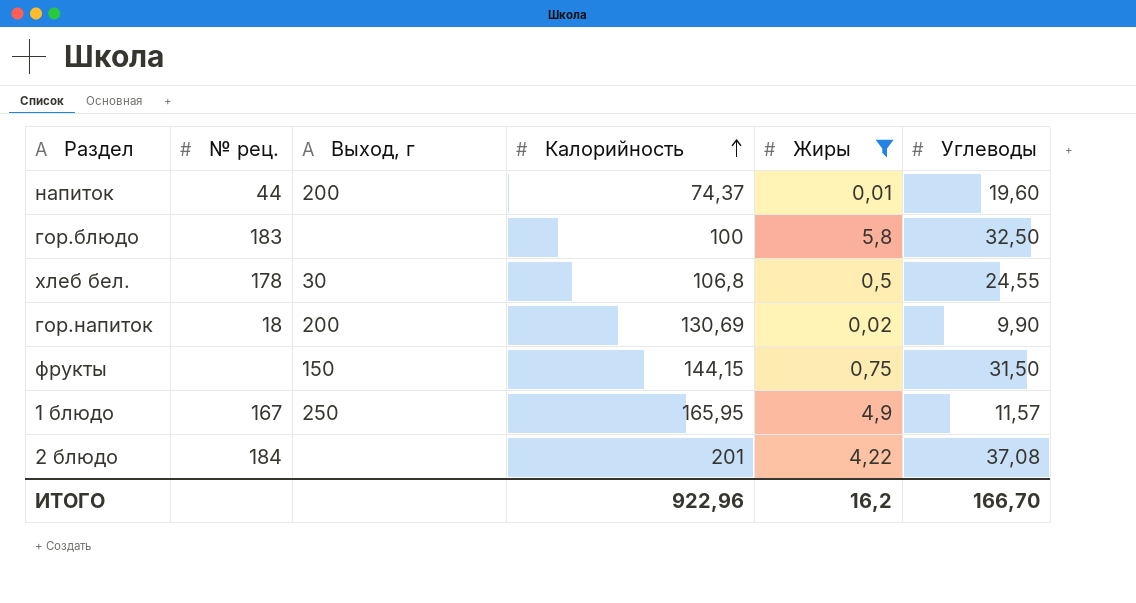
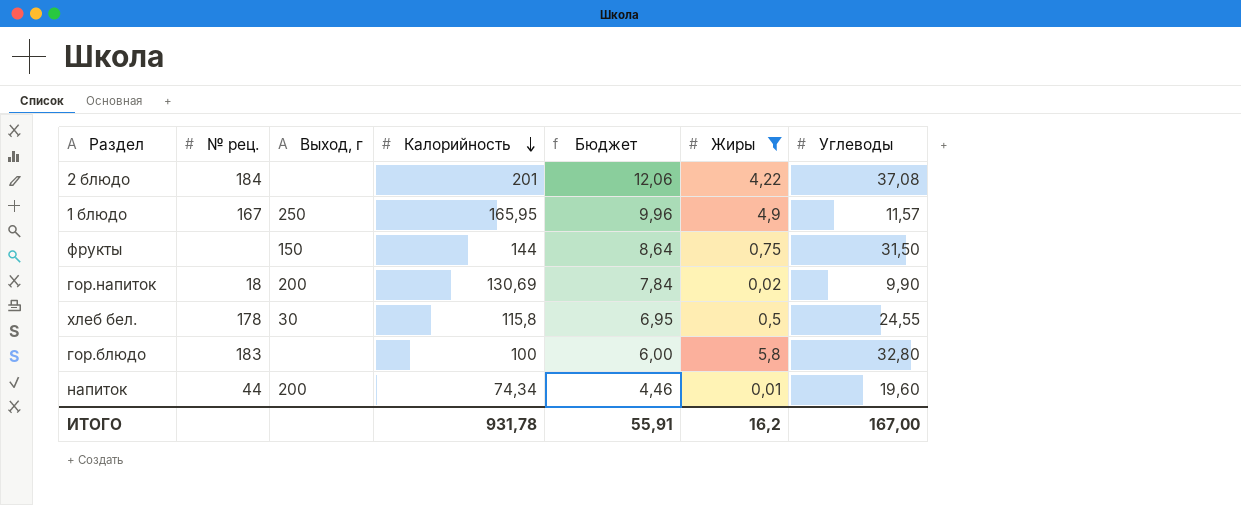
row order: Калорийность ascending -> Калорийность descending
column Бюджет | formula: none -> [Калорийность] * 0,06
фрукты | Калорийность: 144,15 -> 144
хлеб бел. | Калорийность: 106,8 -> 115,8
гор.блюдо | Углеводы: 32,50 -> 32,80
напиток | Калорийность: 74,37 -> 74,34
ИТОГО | Калорийность: 922,96 -> 931,78
ИТОГО | Углеводы: 166,70 -> 167,00

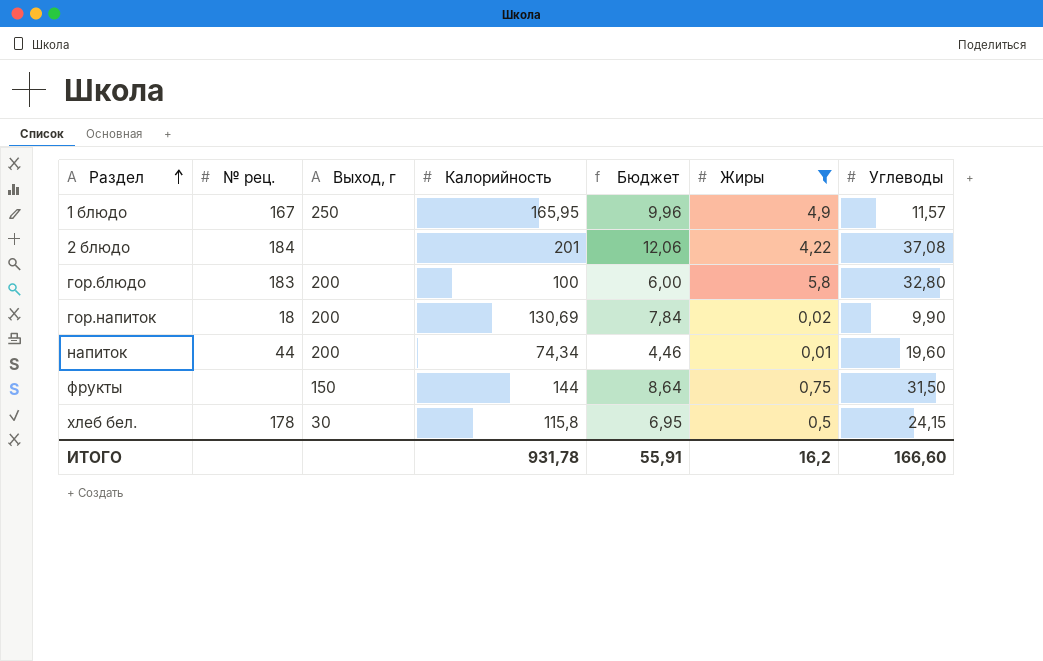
row order: Калорийность descending -> Раздел ascending
гор.блюдо | Выход, г: none -> 200
хлеб бел. | Углеводы: 24,55 -> 24,15
ИТОГО | Углеводы: 167,00 -> 166,60

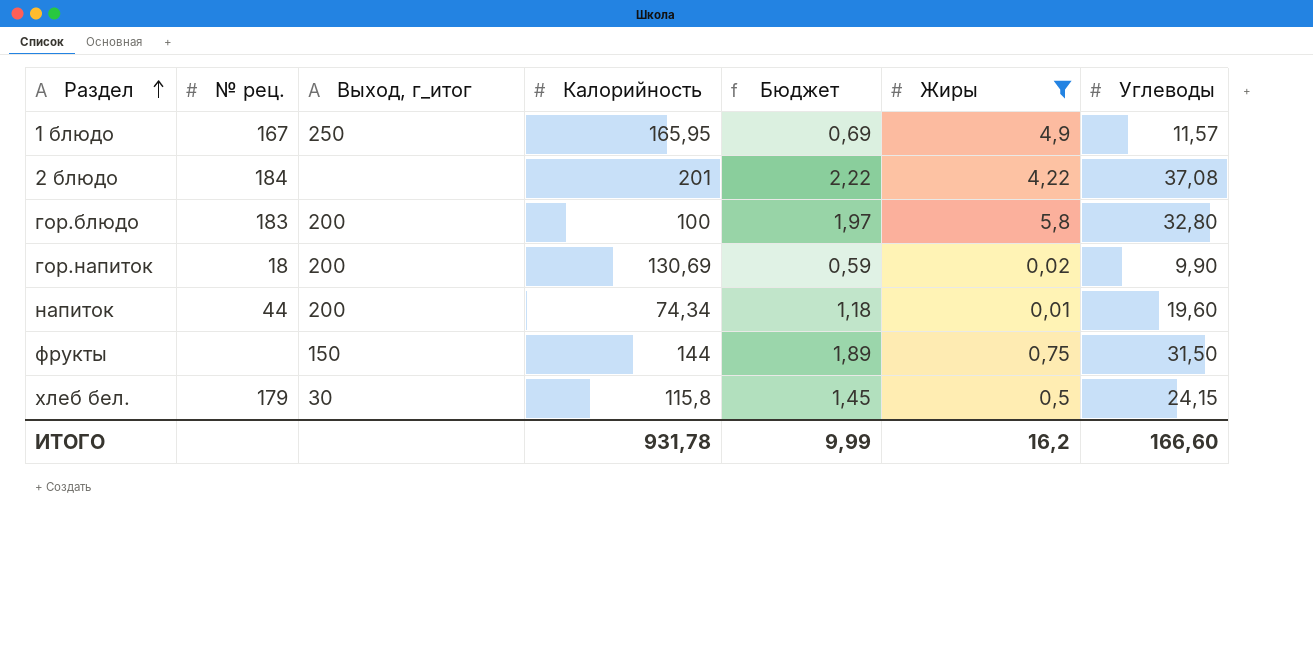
column name: Выход, г -> Выход, г_итог
column Бюджет | formula: [Калорийность] * 0,06 -> [Углеводы] * 0,06
хлеб бел. | № рец.: 178 -> 179
ИТОГО | Бюджет: 55,91 -> 9,99

